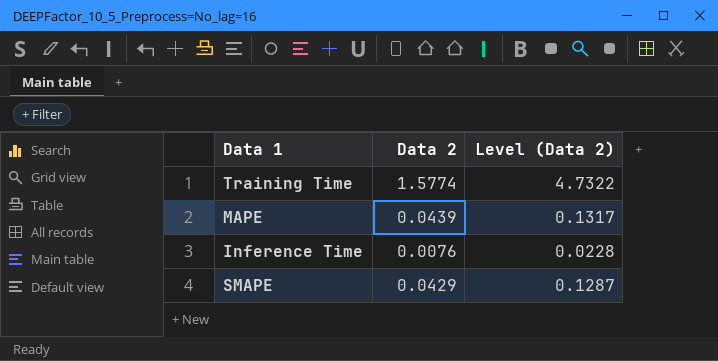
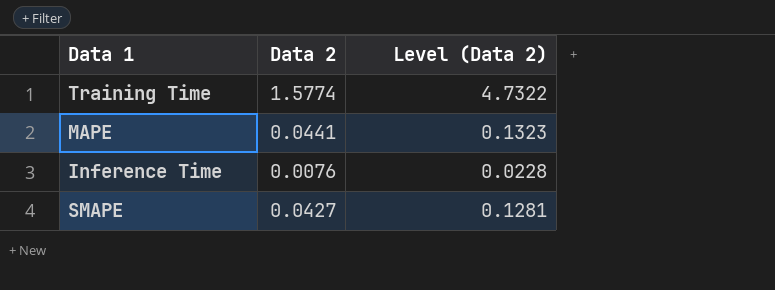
MAPE | Data 2: 0.0439 -> 0.0441
MAPE | Level (Data 2): 0.1317 -> 0.1323
SMAPE | Data 2: 0.0429 -> 0.0427
SMAPE | Level (Data 2): 0.1287 -> 0.1281

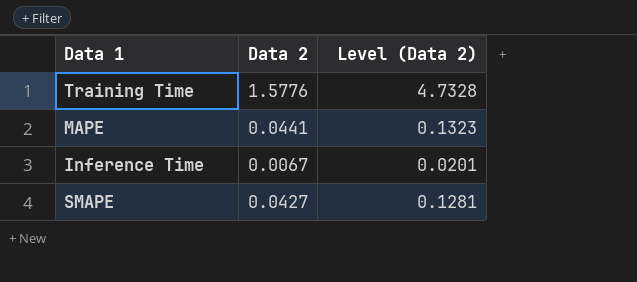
Training Time | Data 2: 1.5774 -> 1.5776
Training Time | Level (Data 2): 4.7322 -> 4.7328
Inference Time | Data 2: 0.0076 -> 0.0067
Inference Time | Level (Data 2): 0.0228 -> 0.0201

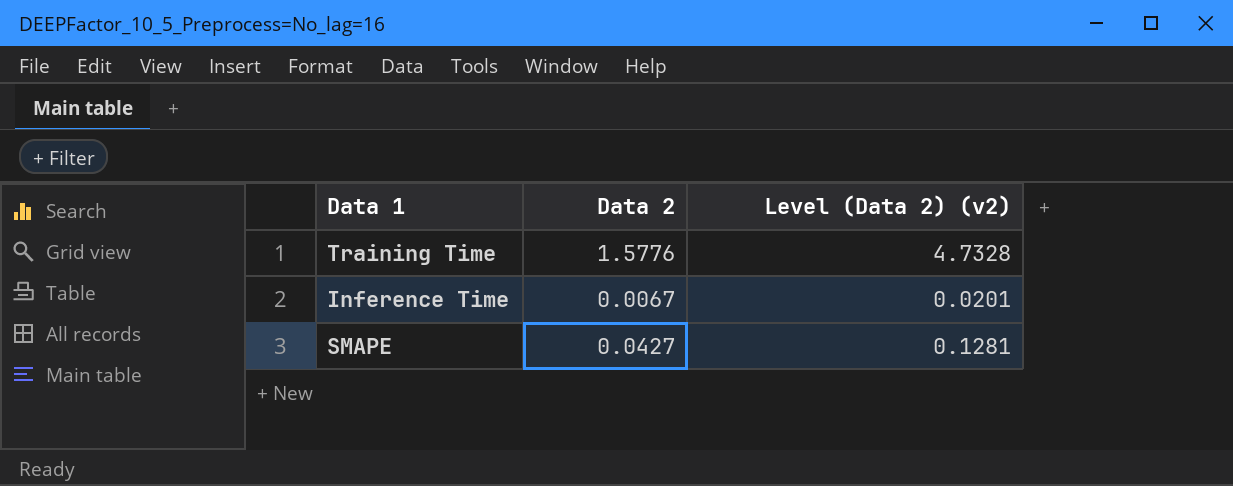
column name: Level (Data 2) -> Level (Data 2) (v2)
row MAPE: 0.0441 | 0.1323 -> none

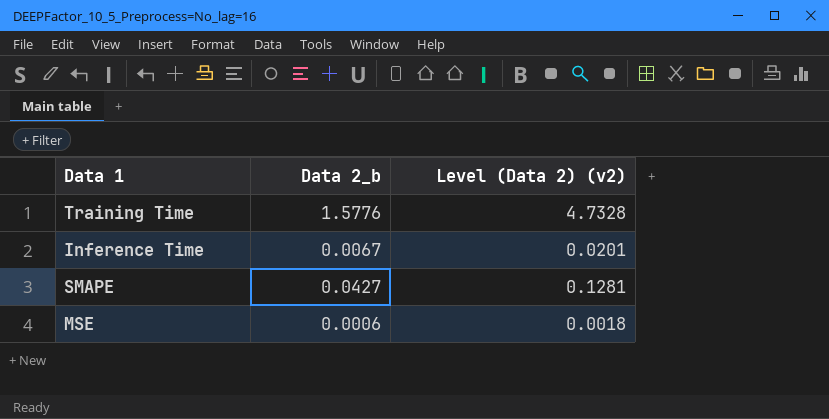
column name: Data 2 -> Data 2_b
row MSE: none -> 0.0006 | 0.0018

